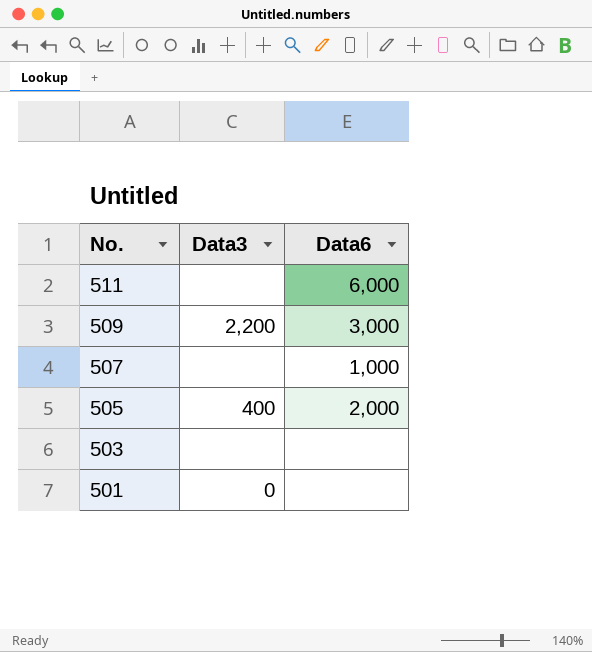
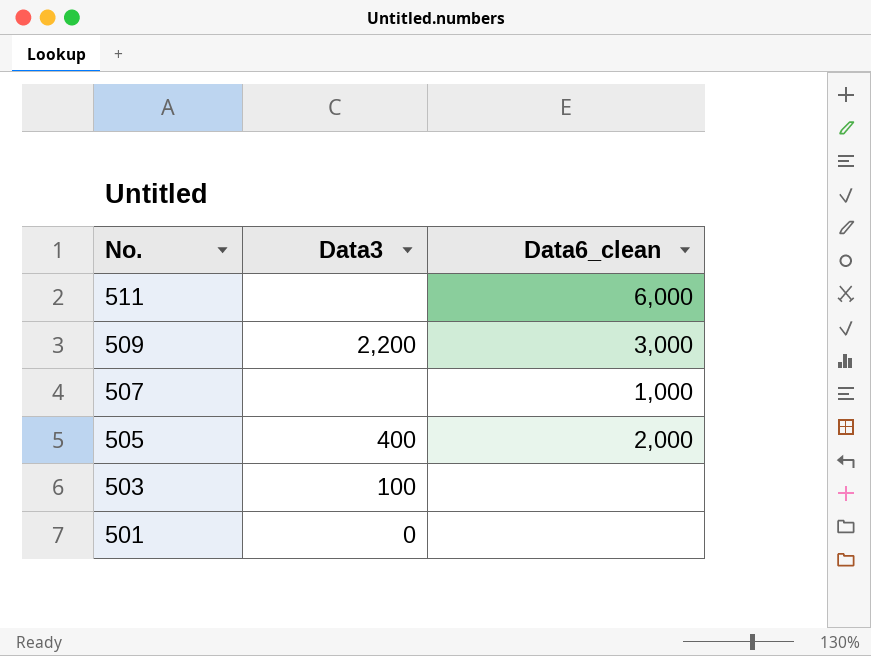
column name: Data6 -> Data6_clean
503 | Data3: none -> 100

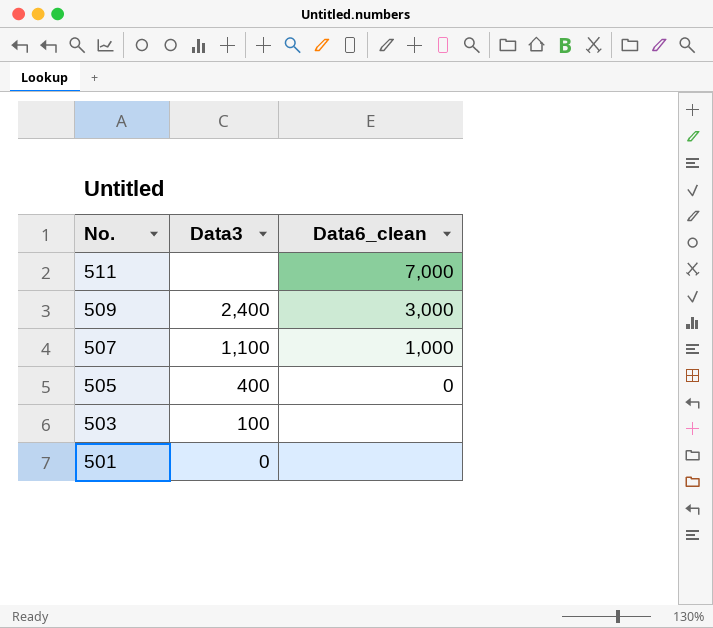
511 | Data6_clean: 6,000 -> 7,000
509 | Data3: 2,200 -> 2,400
507 | Data3: none -> 1,100
505 | Data6_clean: 2,000 -> 0

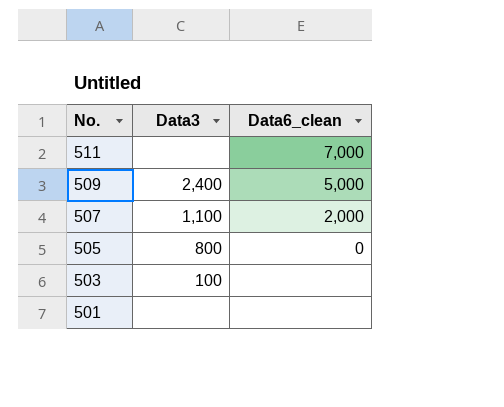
509 | Data6_clean: 3,000 -> 5,000
507 | Data6_clean: 1,000 -> 2,000
505 | Data3: 400 -> 800
501 | Data3: 0 -> none

